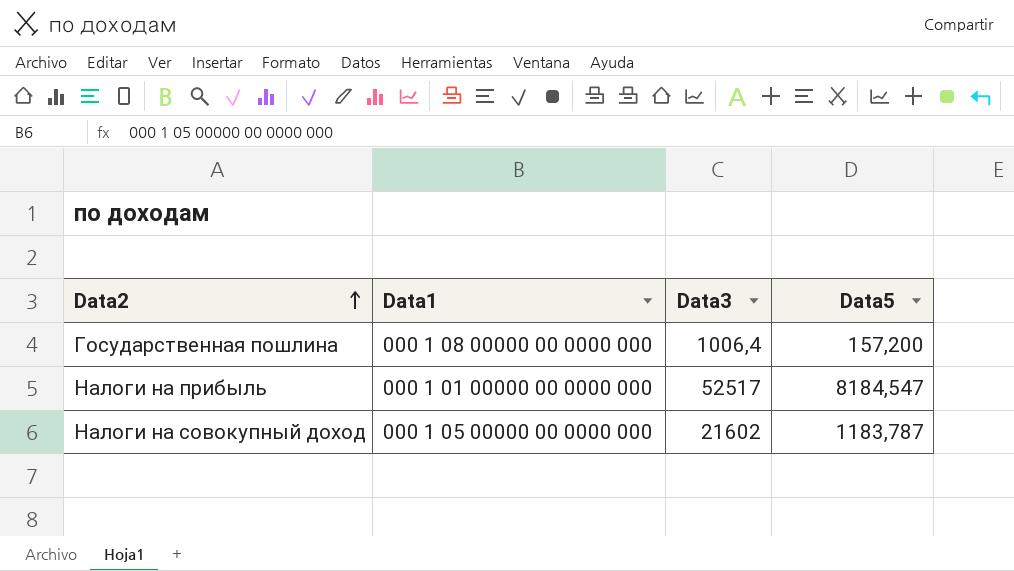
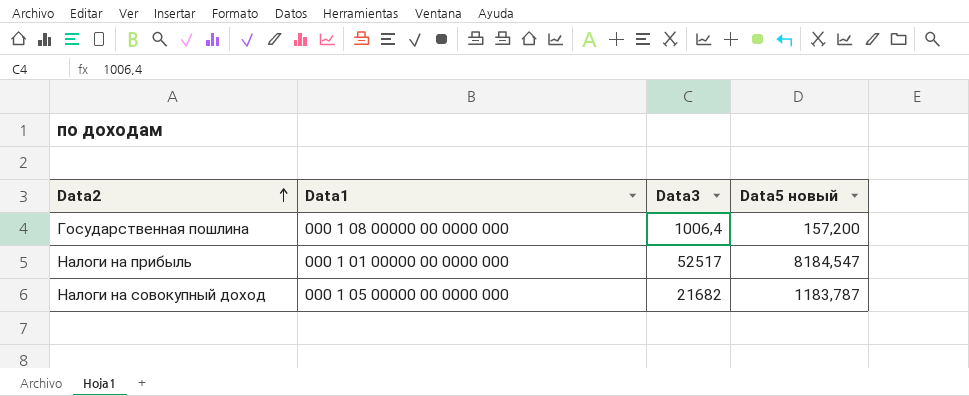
column name: Data5 -> Data5 новый
Налоги на совокупный доход | Data3: 21602 -> 21682

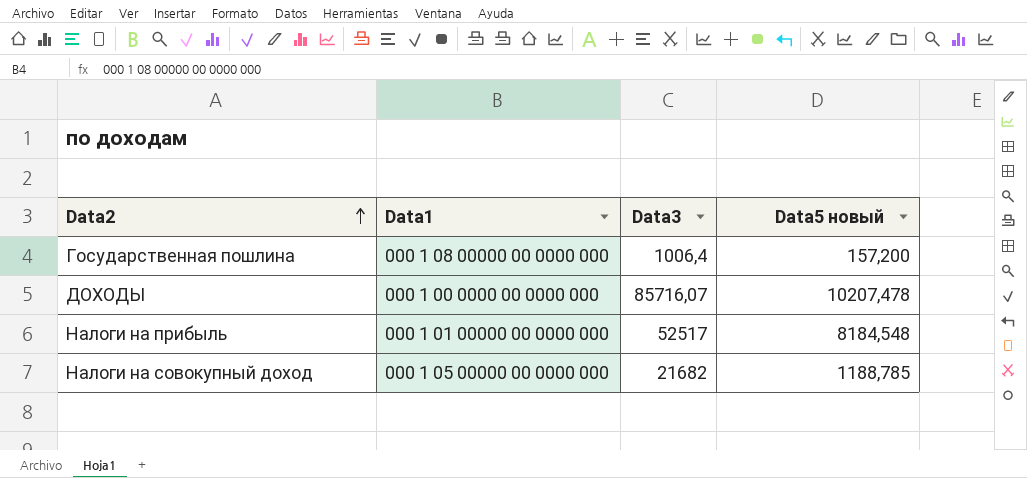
row ДОХОДЫ: none -> 000 1 00 0000 00 0000 000 | 85716,07 | 10207,478
Налоги на прибыль | Data5 новый: 8184,547 -> 8184,548
Налоги на совокупный доход | Data5 новый: 1183,787 -> 1188,785

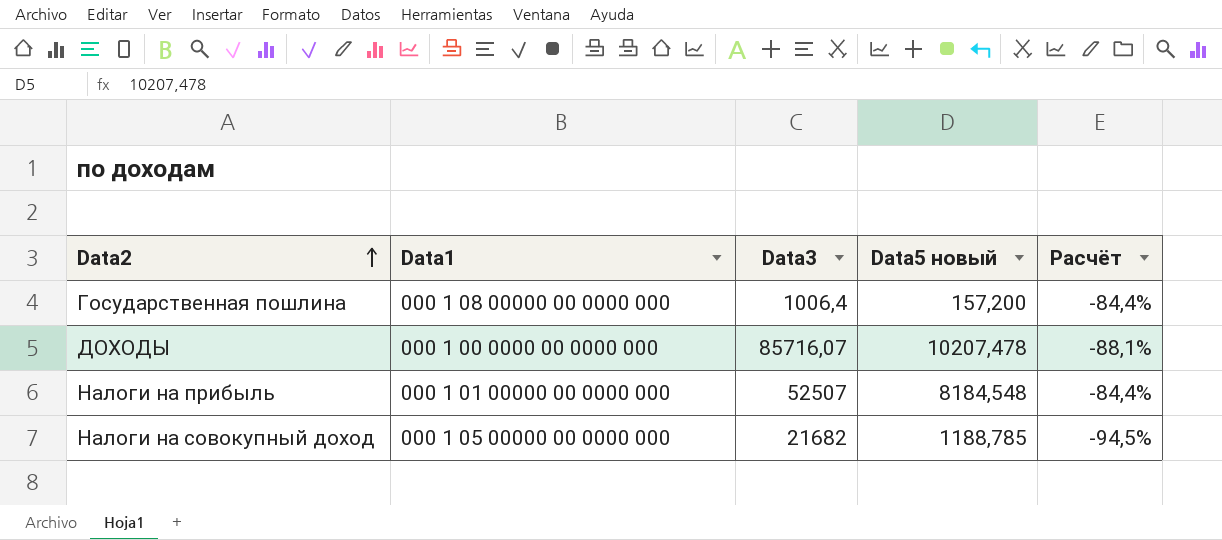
column Расчёт | formula: none -> ([Data5 новый] - [Data3]) / [Data3]
Налоги на прибыль | Data3: 52517 -> 52507

